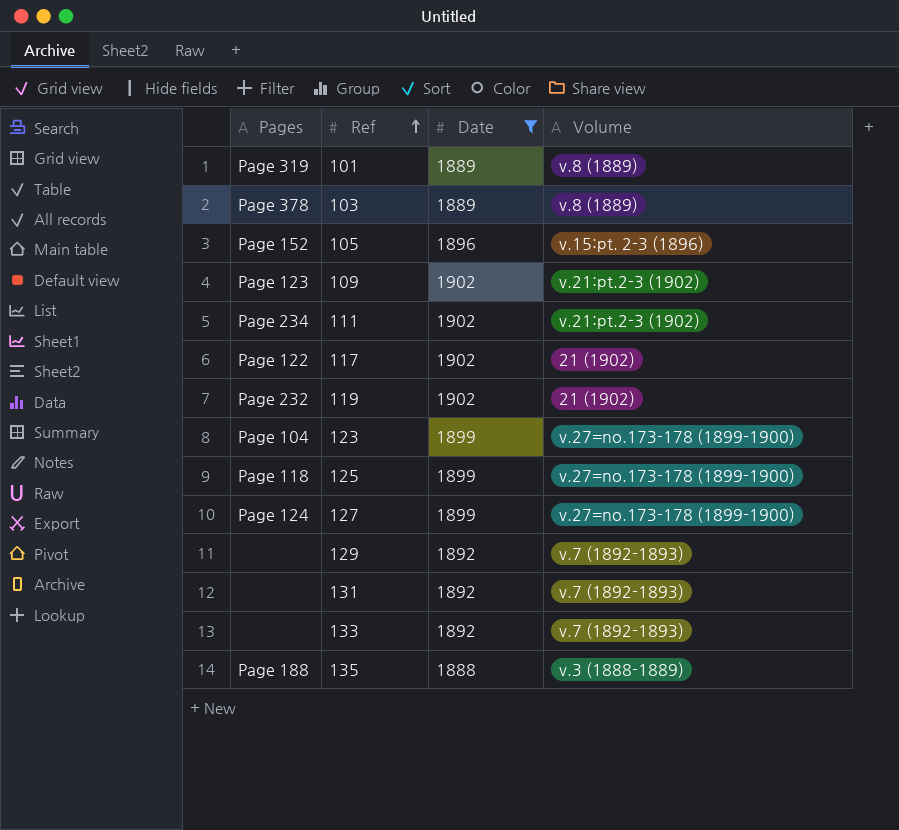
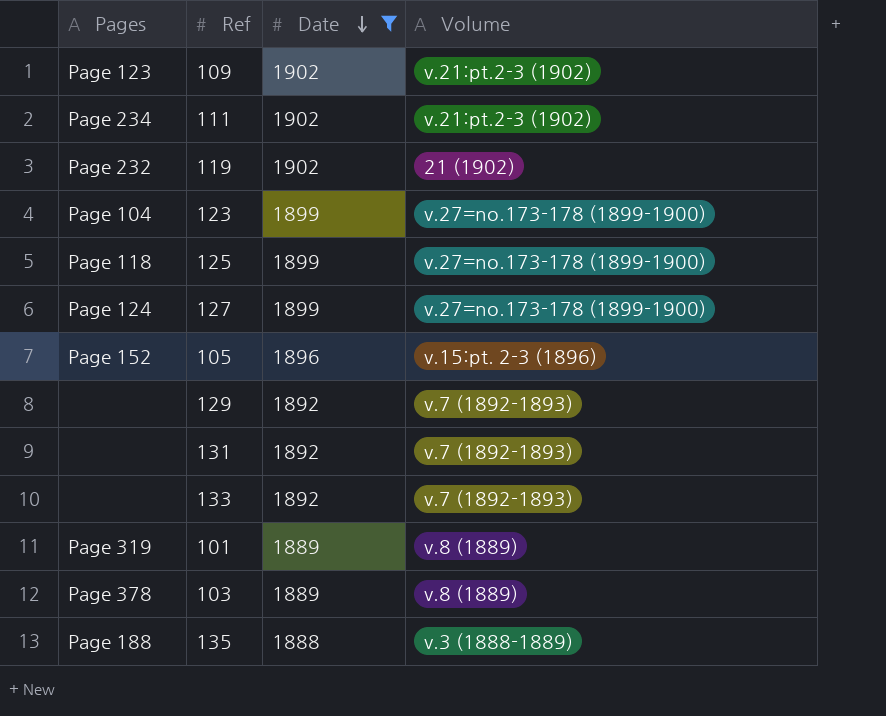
row order: Ref ascending -> Date descending
row 117: Page 122 | 1902 | 21 (1902) -> none

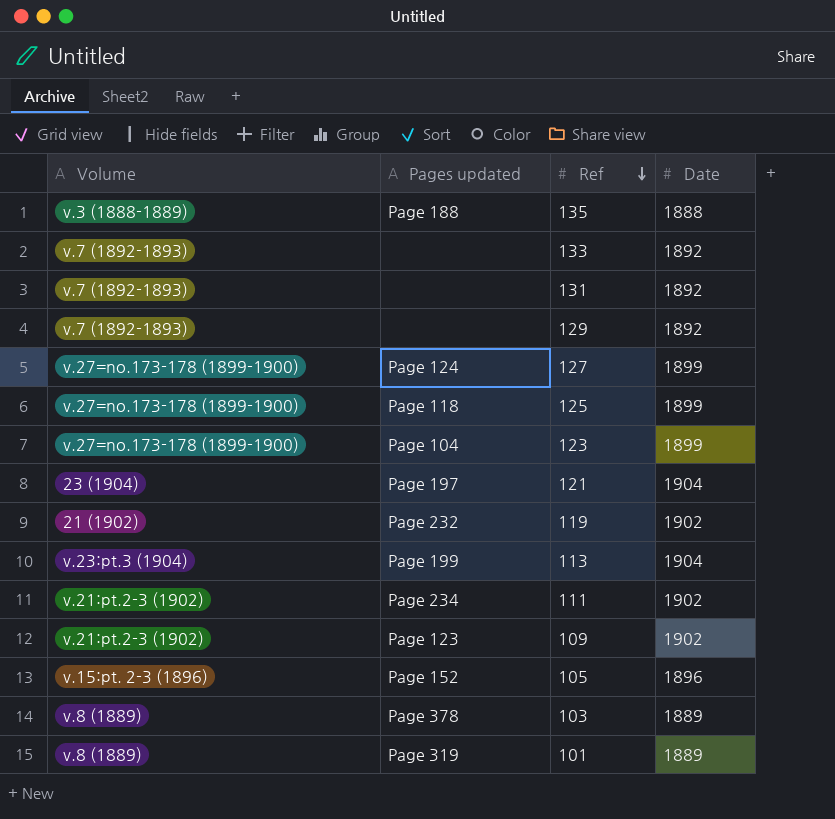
filter: Date != 1904 -> none
row order: Date descending -> Ref descending
column Volume | position: 4 -> 1
column name: Pages -> Pages updated

